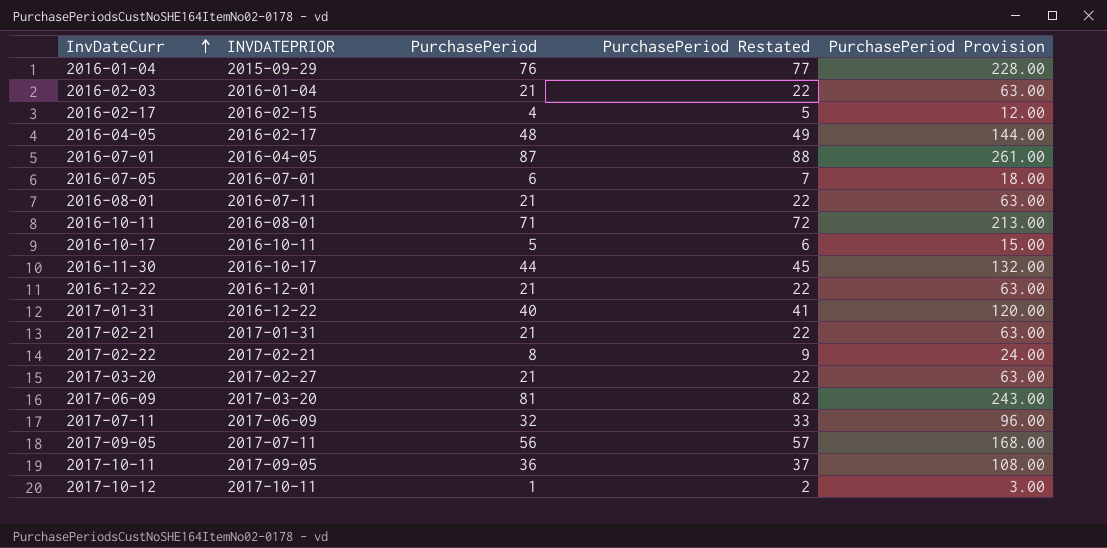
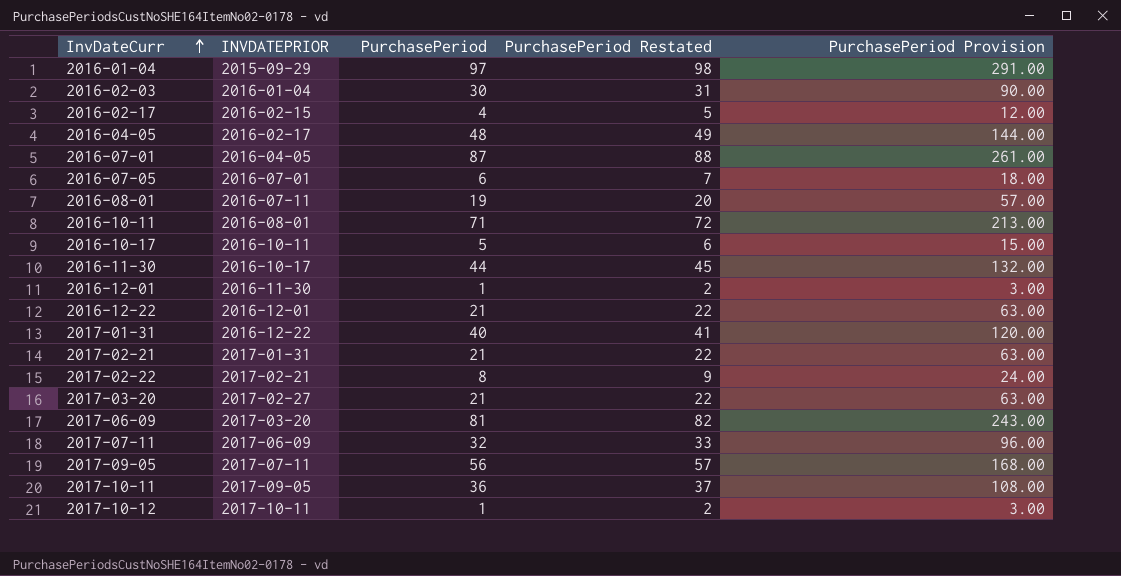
2016-01-04 | PurchasePeriod: 76 -> 97
2016-01-04 | PurchasePeriod Restated: 77 -> 98
2016-01-04 | PurchasePeriod Provision: 228.00 -> 291.00
2016-02-03 | PurchasePeriod: 21 -> 30
2016-02-03 | PurchasePeriod Restated: 22 -> 31
2016-02-03 | PurchasePeriod Provision: 63.00 -> 90.00
2016-08-01 | PurchasePeriod: 21 -> 19
2016-08-01 | PurchasePeriod Restated: 22 -> 20
2016-08-01 | PurchasePeriod Provision: 63.00 -> 57.00
row 2016-12-01: none -> 2016-11-30 | 1 | 2 | 3.00

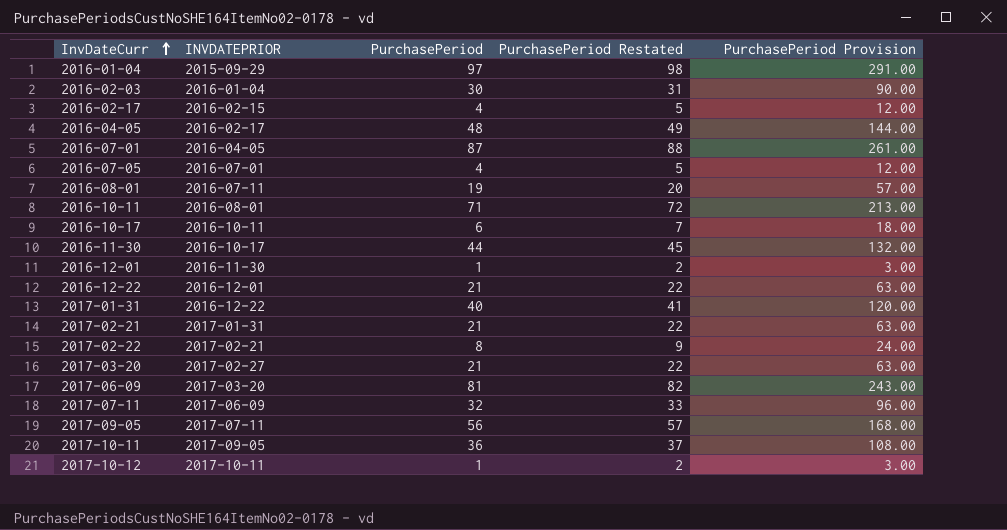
2016-07-05 | PurchasePeriod: 6 -> 4
2016-07-05 | PurchasePeriod Restated: 7 -> 5
2016-07-05 | PurchasePeriod Provision: 18.00 -> 12.00
2016-10-17 | PurchasePeriod: 5 -> 6
2016-10-17 | PurchasePeriod Restated: 6 -> 7
2016-10-17 | PurchasePeriod Provision: 15.00 -> 18.00

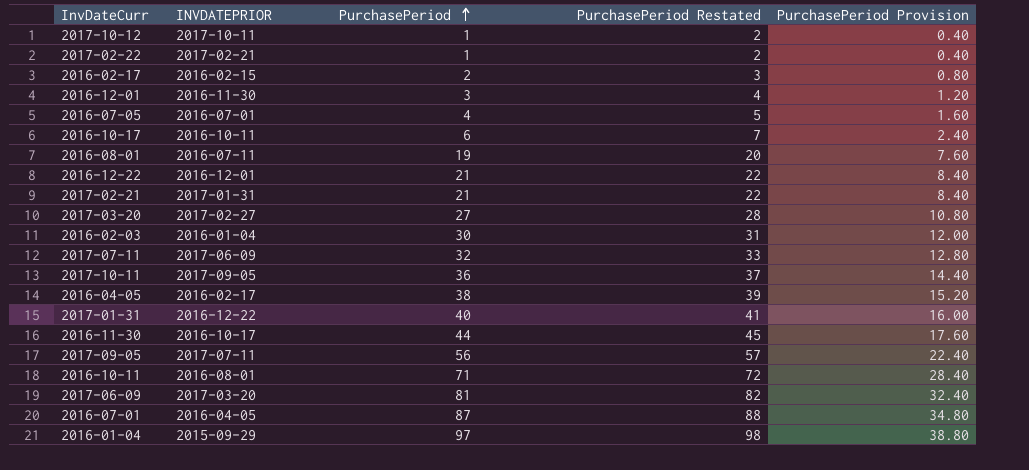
row order: InvDateCurr ascending -> PurchasePeriod ascending
column PurchasePeriod Provision | formula: [PurchasePeriod] * 3 -> [PurchasePeriod] * 0.4
2017-02-22 | PurchasePeriod: 8 -> 1
2017-02-22 | PurchasePeriod Restated: 9 -> 2
2016-02-17 | PurchasePeriod: 4 -> 2
2016-02-17 | PurchasePeriod Restated: 5 -> 3
2016-12-01 | PurchasePeriod: 1 -> 3
2016-12-01 | PurchasePeriod Restated: 2 -> 4
2017-03-20 | PurchasePeriod: 21 -> 27
2017-03-20 | PurchasePeriod Restated: 22 -> 28
2016-04-05 | PurchasePeriod: 48 -> 38
2016-04-05 | PurchasePeriod Restated: 49 -> 39

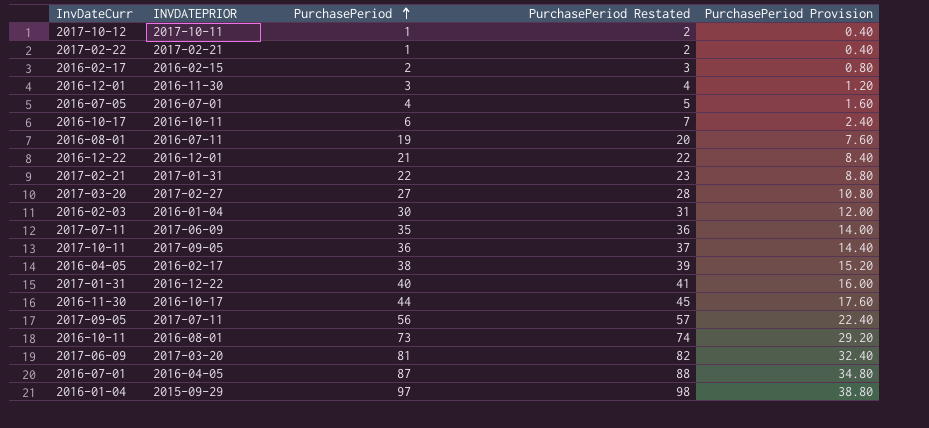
2017-02-21 | PurchasePeriod: 21 -> 22
2017-02-21 | PurchasePeriod Restated: 22 -> 23
2017-02-21 | PurchasePeriod Provision: 8.40 -> 8.80
2017-07-11 | PurchasePeriod: 32 -> 35
2017-07-11 | PurchasePeriod Restated: 33 -> 36
2017-07-11 | PurchasePeriod Provision: 12.80 -> 14.00
2016-10-11 | PurchasePeriod: 71 -> 73
2016-10-11 | PurchasePeriod Restated: 72 -> 74
2016-10-11 | PurchasePeriod Provision: 28.40 -> 29.20

